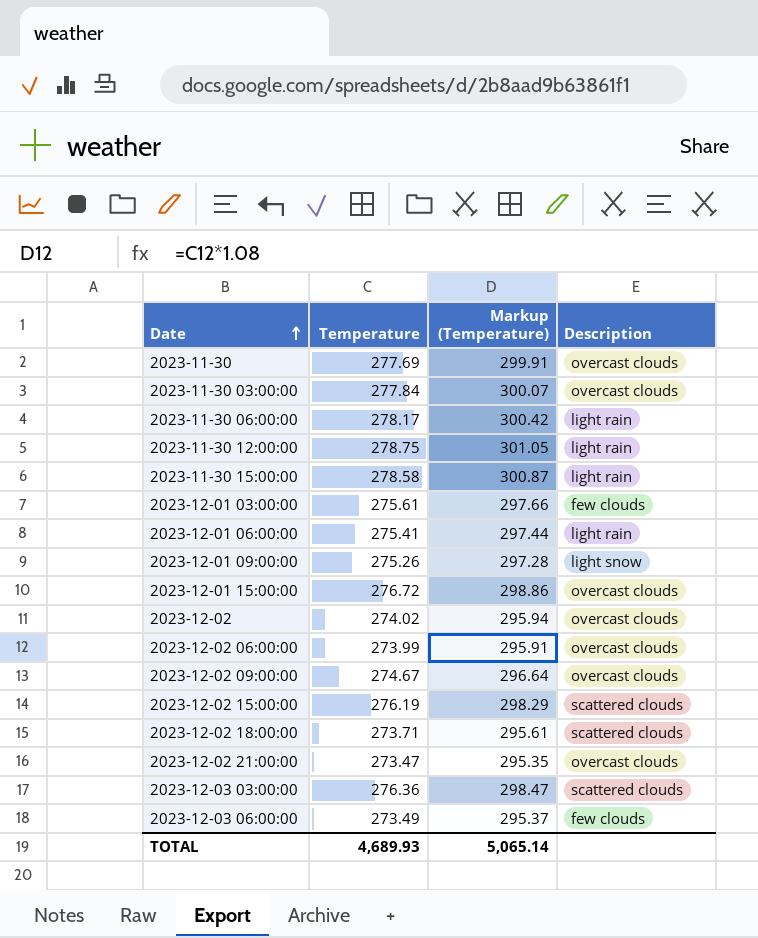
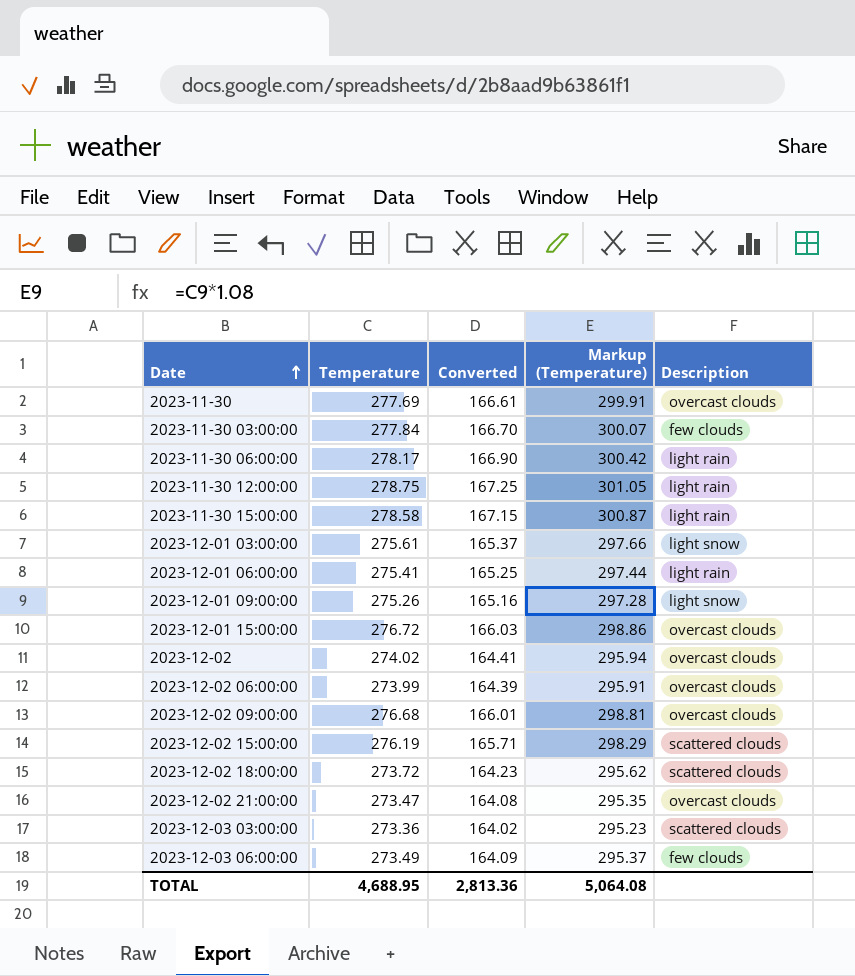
column Converted | formula: none -> [Temperature] * 0.6
2023-11-30 03:00:00 | Description: overcast clouds -> few clouds
2023-12-01 03:00:00 | Description: few clouds -> light snow
2023-12-02 09:00:00 | Temperature: 274.67 -> 276.68
2023-12-02 09:00:00 | Markup (Temperature): 296.64 -> 298.81
2023-12-02 18:00:00 | Temperature: 273.71 -> 273.72
2023-12-02 18:00:00 | Markup (Temperature): 295.61 -> 295.62
2023-12-03 03:00:00 | Temperature: 276.36 -> 273.36
2023-12-03 03:00:00 | Markup (Temperature): 298.47 -> 295.23
TOTAL | Temperature: 4,689.93 -> 4,688.95
TOTAL | Markup (Temperature): 5,065.14 -> 5,064.08

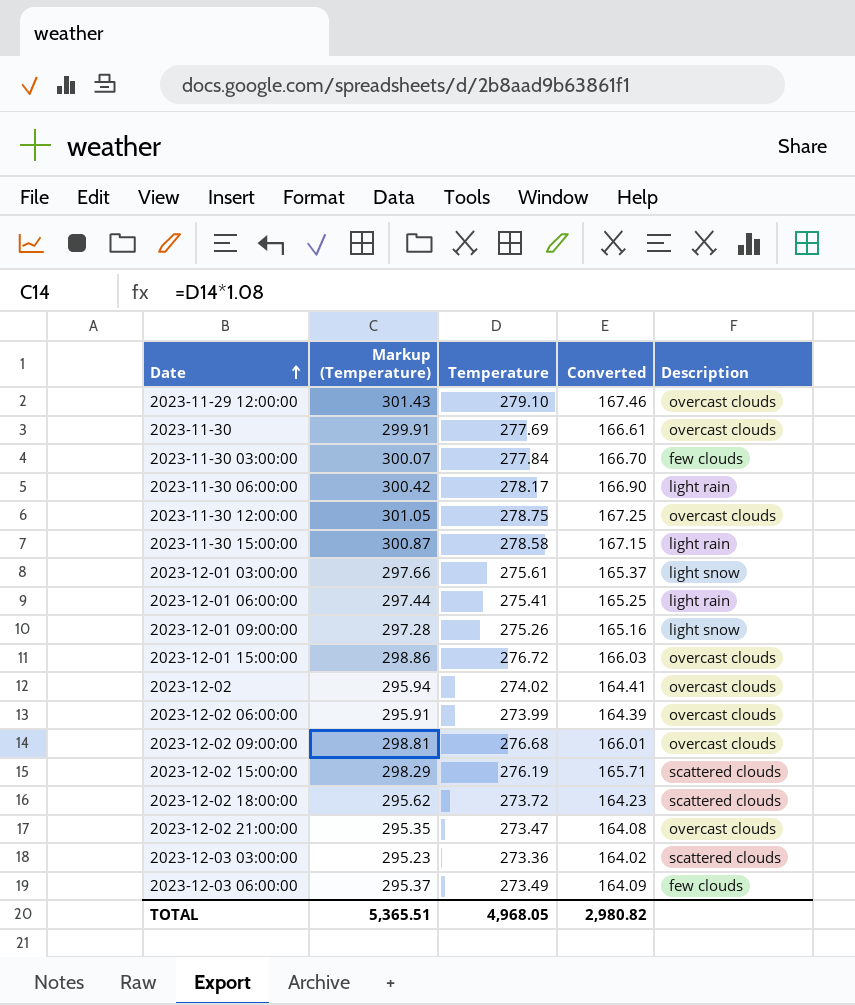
column Markup (Temperature) | position: 4 -> 2
row 2023-11-29 12:00:00: none -> 301.43 | 279.10 | 167.46 | overcast clouds
2023-11-30 12:00:00 | Description: light rain -> overcast clouds
TOTAL | Markup (Temperature): 5,064.08 -> 5,365.51
TOTAL | Temperature: 4,688.95 -> 4,968.05
TOTAL | Converted: 2,813.36 -> 2,980.82

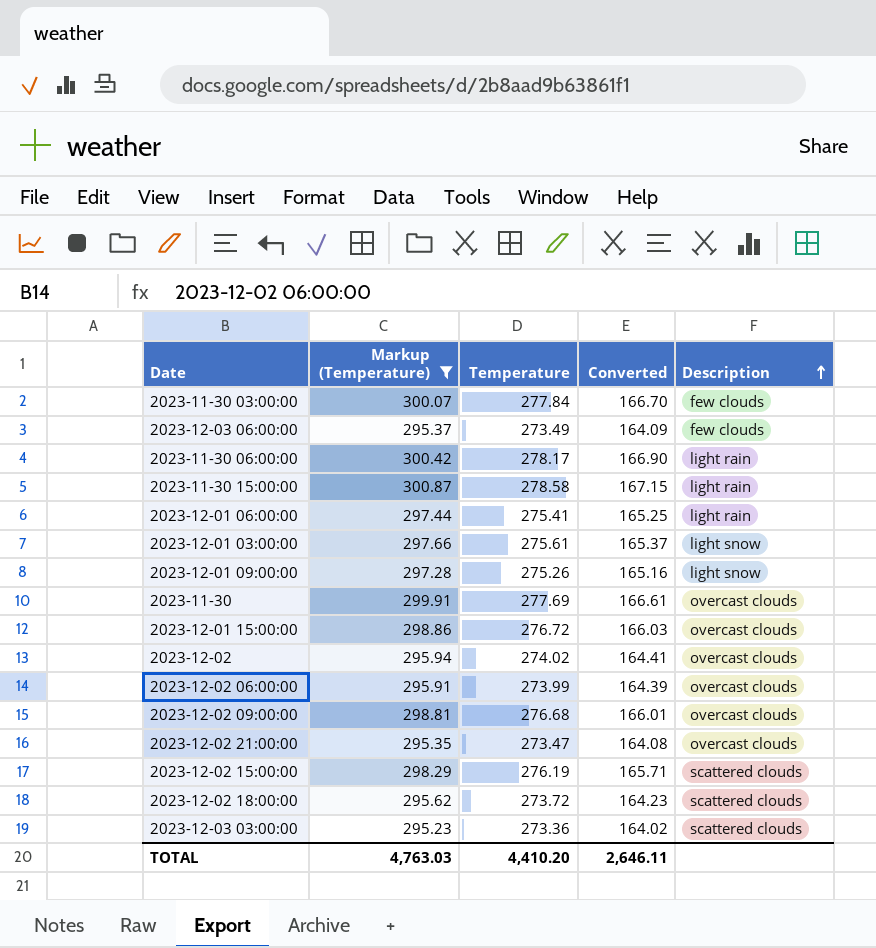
filter: none -> Markup (Temperature) <= 300.87
row order: Date ascending -> Description ascending
TOTAL | Markup (Temperature): 5,365.51 -> 4,763.03
TOTAL | Temperature: 4,968.05 -> 4,410.20
TOTAL | Converted: 2,980.82 -> 2,646.11

